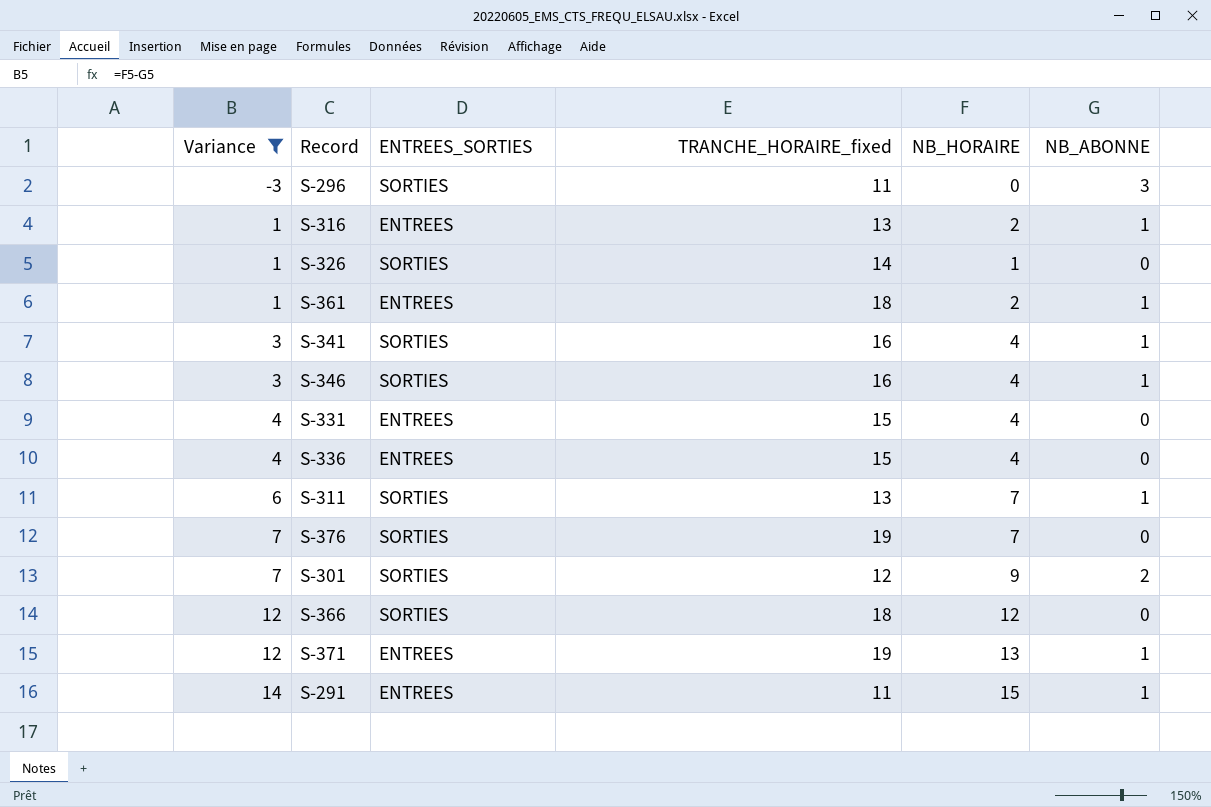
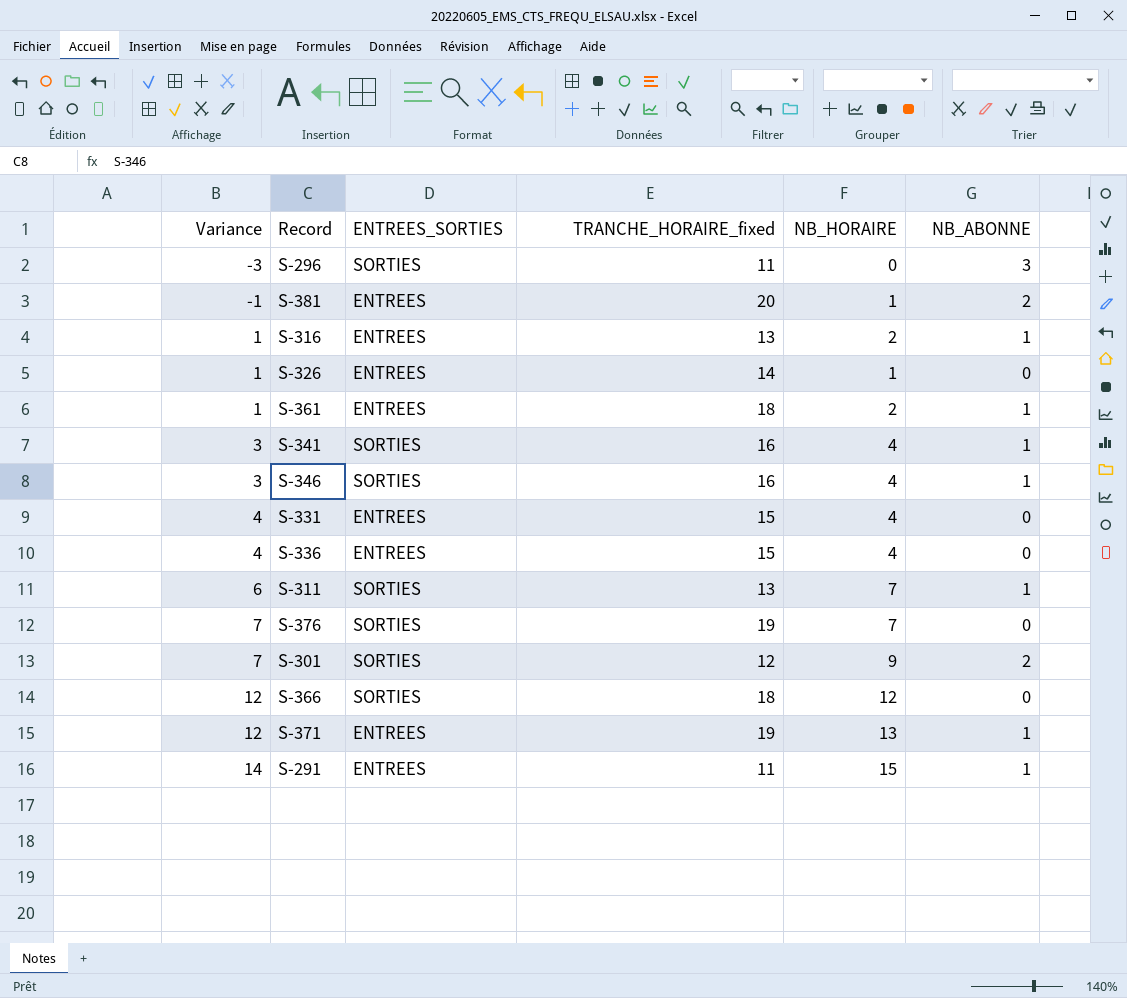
filter: Variance != -1 -> none
S-326 | ENTREES_SORTIES: SORTIES -> ENTREES

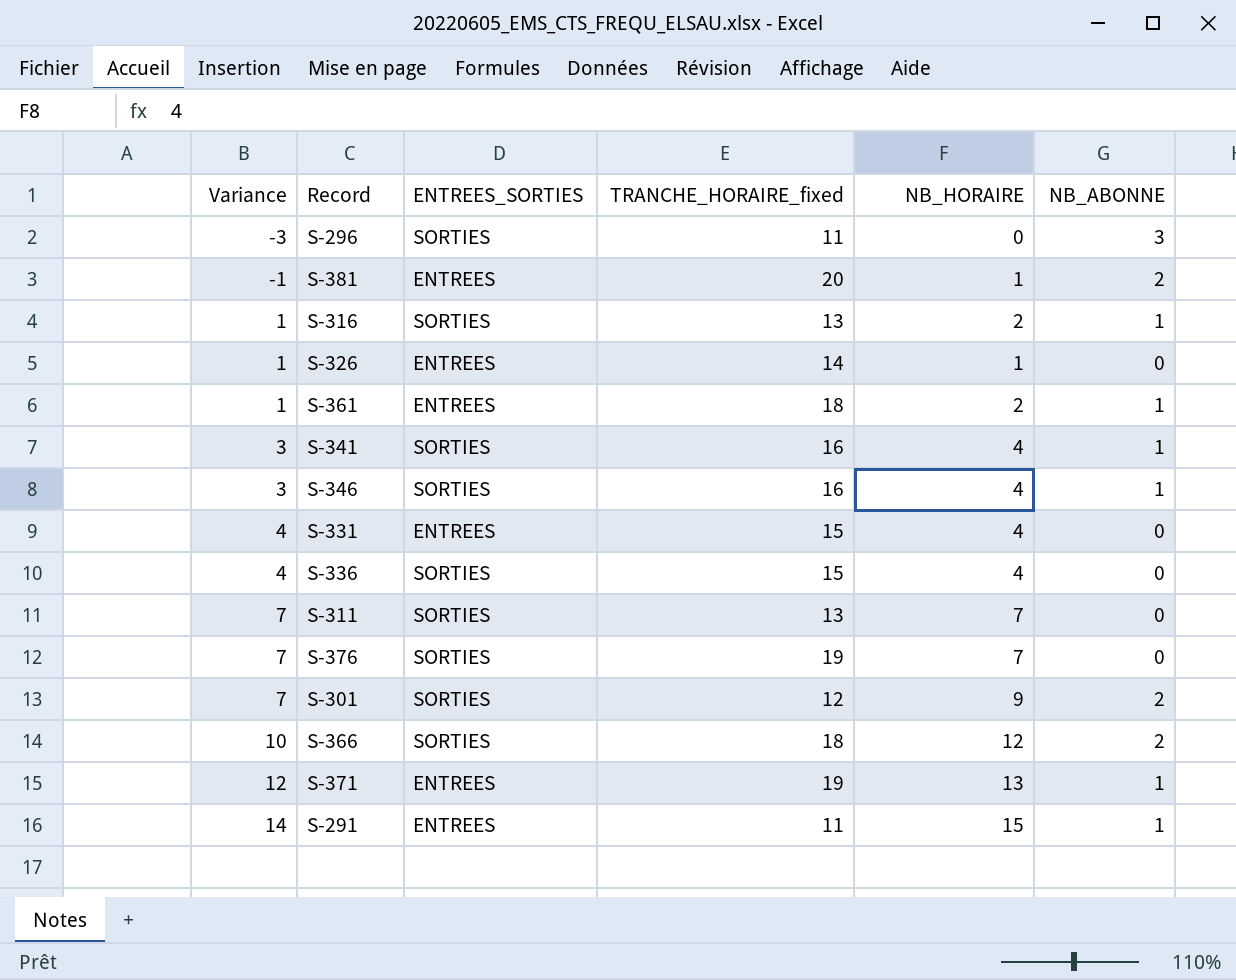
S-316 | ENTREES_SORTIES: ENTREES -> SORTIES
S-336 | ENTREES_SORTIES: ENTREES -> SORTIES
S-311 | Variance: 6 -> 7
S-311 | NB_ABONNE: 1 -> 0
S-366 | Variance: 12 -> 10
S-366 | NB_ABONNE: 0 -> 2

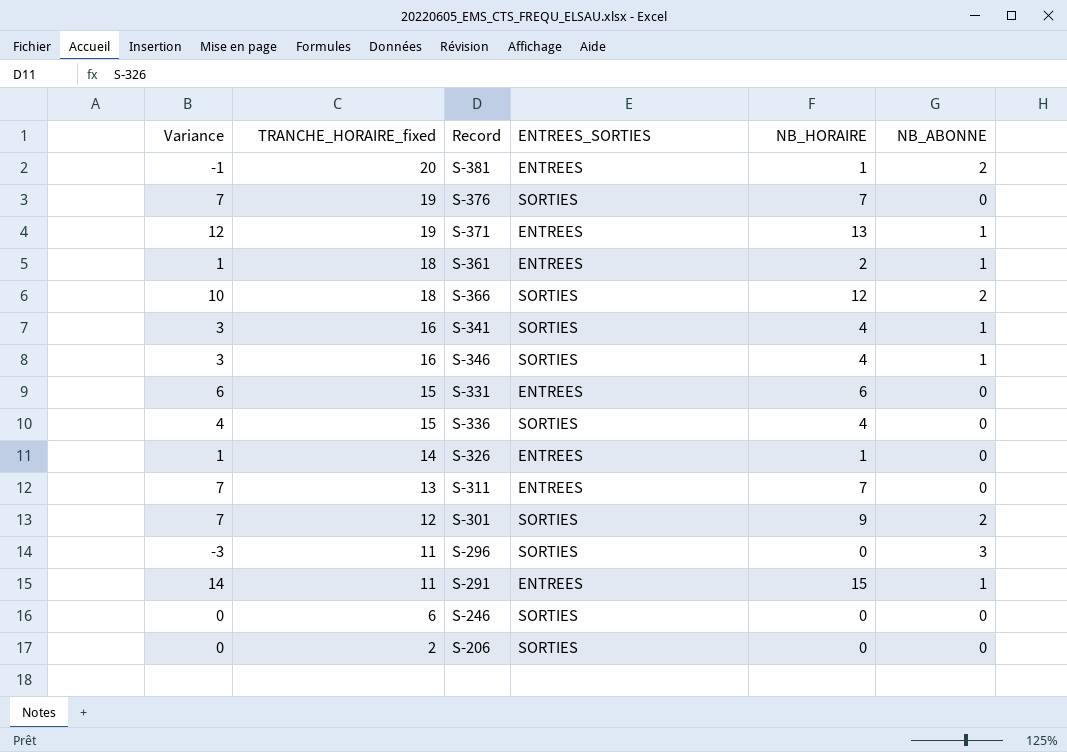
row order: Variance ascending -> TRANCHE_HORAIRE_fixed descending
column TRANCHE_HORAIRE_fixed | position: 4 -> 2
row S-316: 1 | SORTIES | 13 | 2 | 1 -> none
S-331 | Variance: 4 -> 6
S-331 | NB_HORAIRE: 4 -> 6
S-311 | ENTREES_SORTIES: SORTIES -> ENTREES
row S-246: none -> 0 | 6 | SORTIES | 0 | 0
row S-206: none -> 0 | 2 | SORTIES | 0 | 0

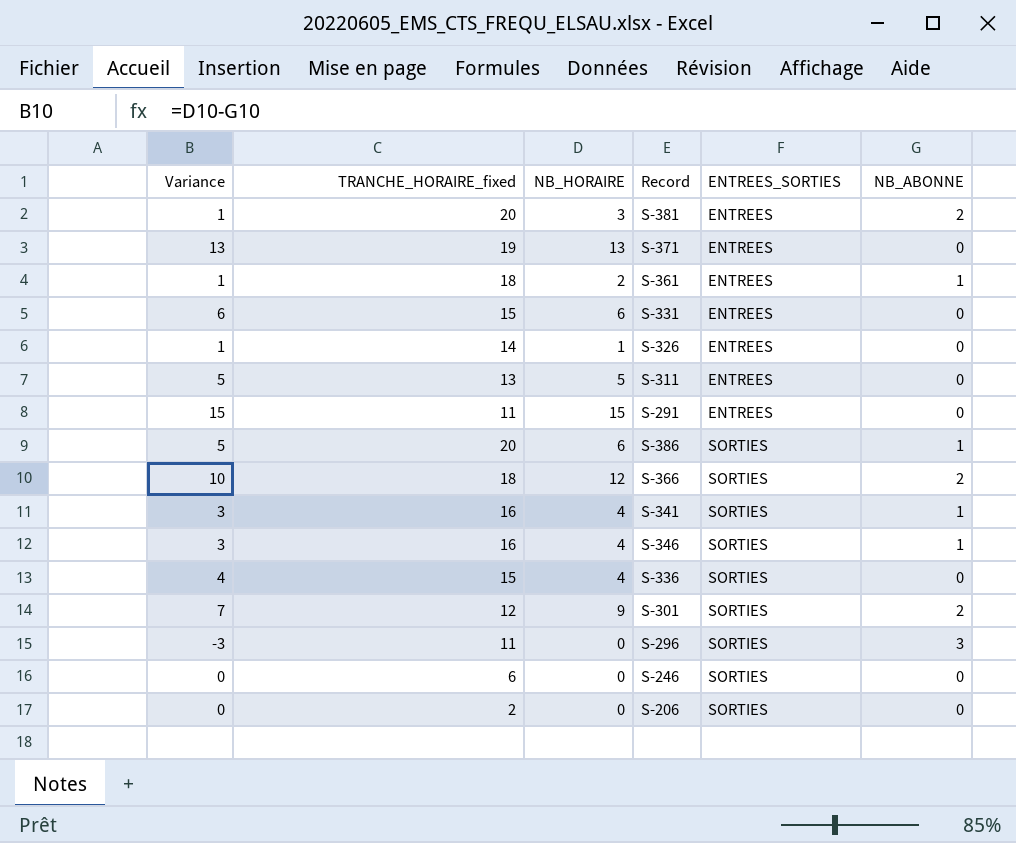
row order: TRANCHE_HORAIRE_fixed descending -> ENTREES_SORTIES ascending
column NB_HORAIRE | position: 5 -> 3
row S-376: 7 | 19 | SORTIES | 7 | 0 -> none
S-381 | Variance: -1 -> 1
S-381 | NB_HORAIRE: 1 -> 3
S-371 | Variance: 12 -> 13
S-371 | NB_ABONNE: 1 -> 0
S-311 | Variance: 7 -> 5
S-311 | NB_HORAIRE: 7 -> 5
S-291 | Variance: 14 -> 15
S-291 | NB_ABONNE: 1 -> 0
row S-386: none -> 5 | 20 | 6 | SORTIES | 1

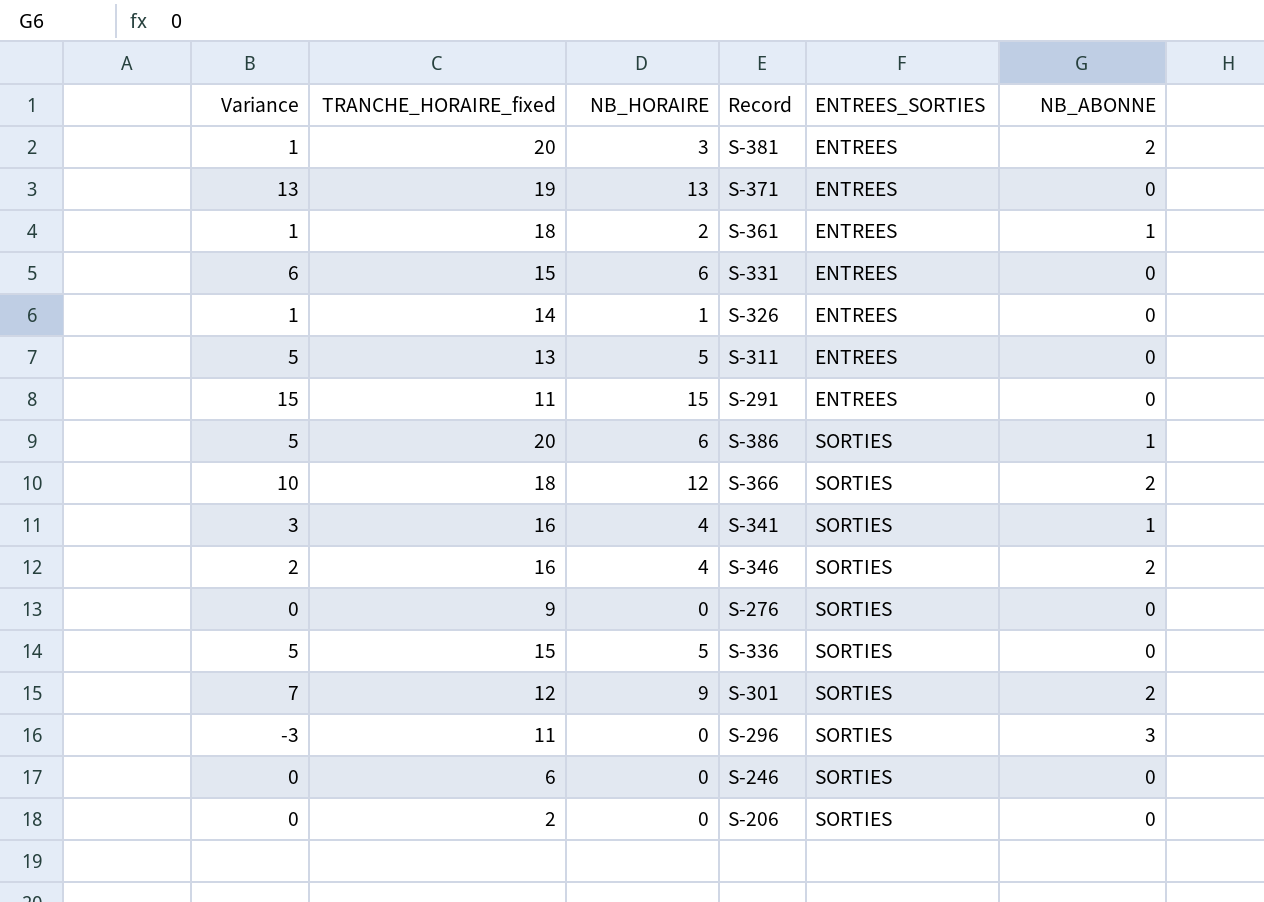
S-346 | Variance: 3 -> 2
S-346 | NB_ABONNE: 1 -> 2
row S-276: none -> 0 | 9 | 0 | SORTIES | 0
S-336 | Variance: 4 -> 5
S-336 | NB_HORAIRE: 4 -> 5

